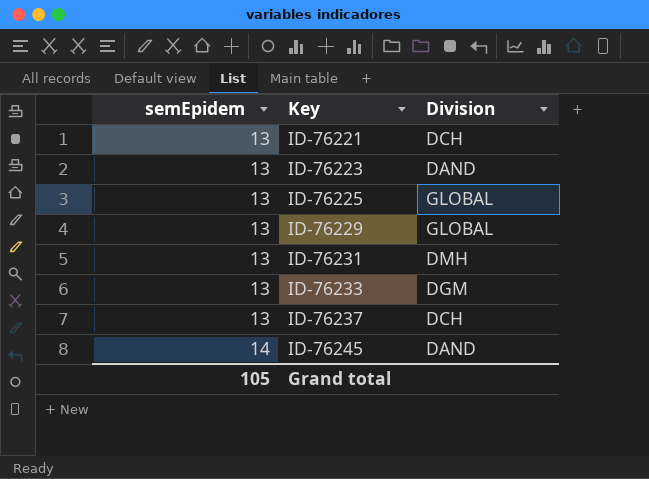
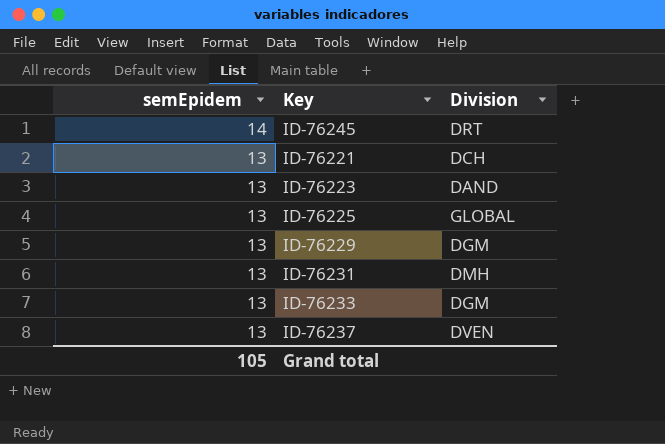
row order: semEpidem ascending -> semEpidem descending
ID-76245 | Division: DAND -> DRT
ID-76229 | Division: GLOBAL -> DGM
ID-76237 | Division: DCH -> DVEN

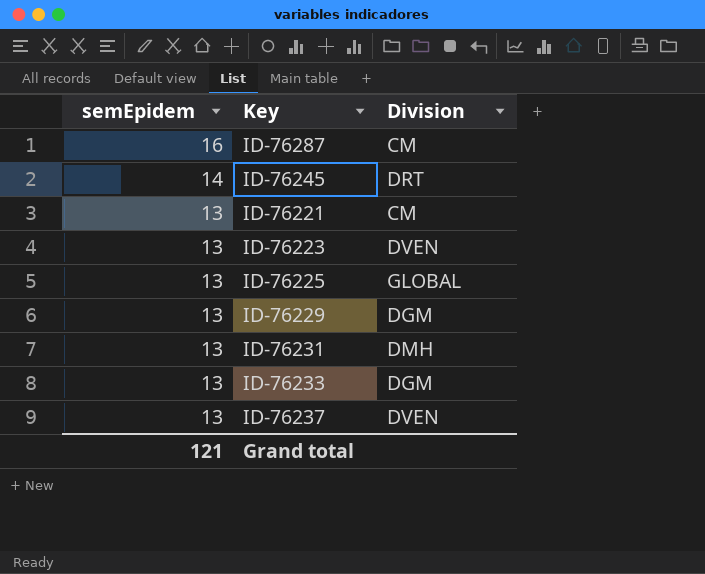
row ID-76287: none -> 16 | CM
ID-76221 | Division: DCH -> CM
ID-76223 | Division: DAND -> DVEN
Grand total | semEpidem: 105 -> 121

